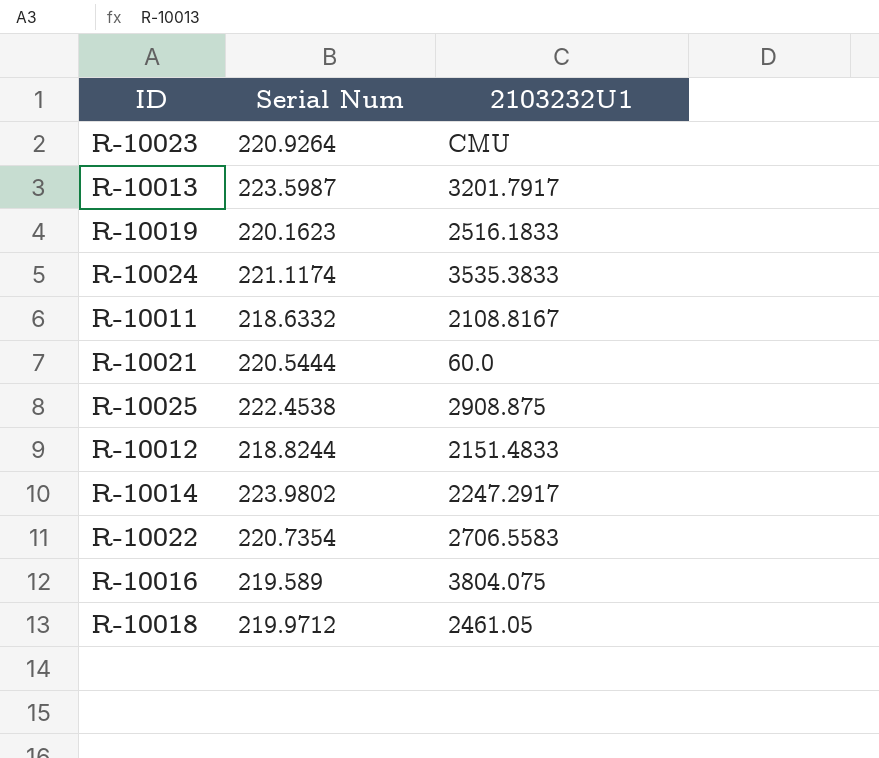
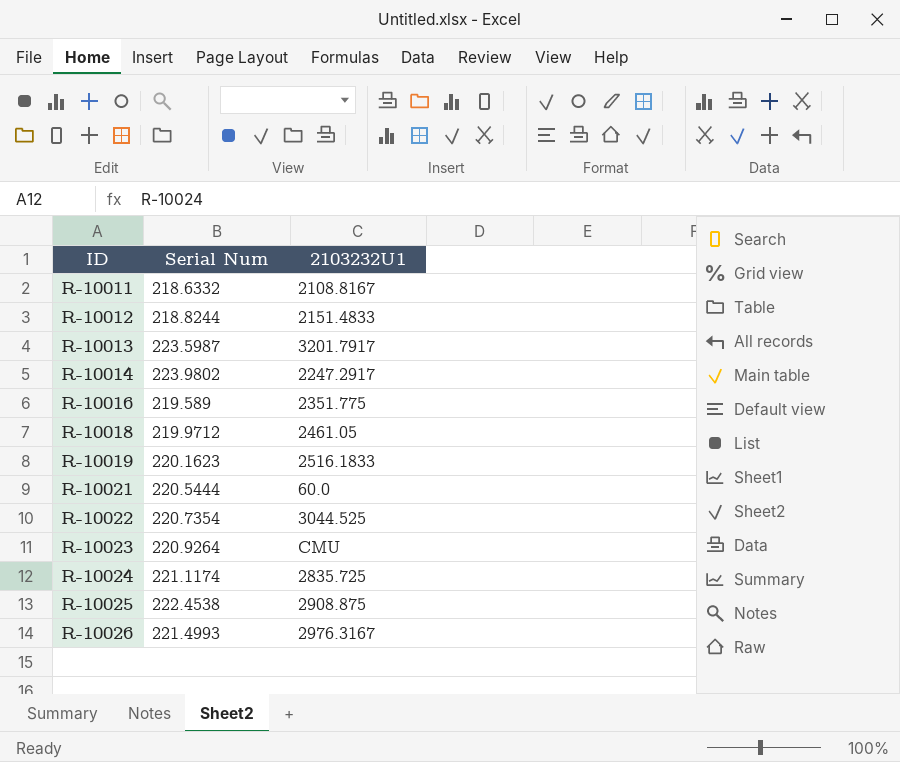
row order: none -> ID ascending
R-10016 | 2103232U1: 3804.075 -> 2351.775
R-10022 | 2103232U1: 2706.5583 -> 3044.525
R-10024 | 2103232U1: 3535.3833 -> 2835.725
row R-10026: none -> 221.4993 | 2976.3167

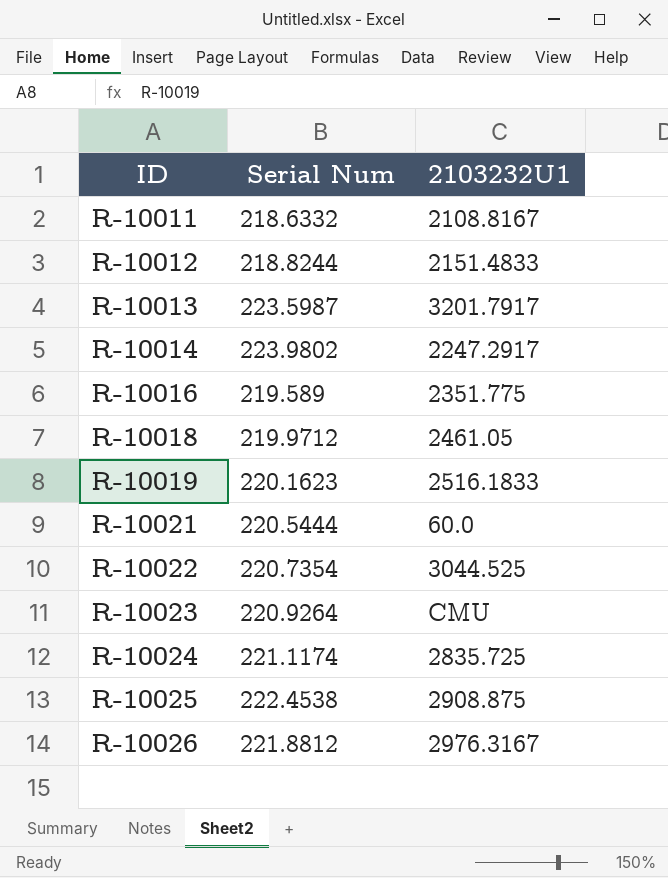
R-10026 | Serial Num: 221.4993 -> 221.8812

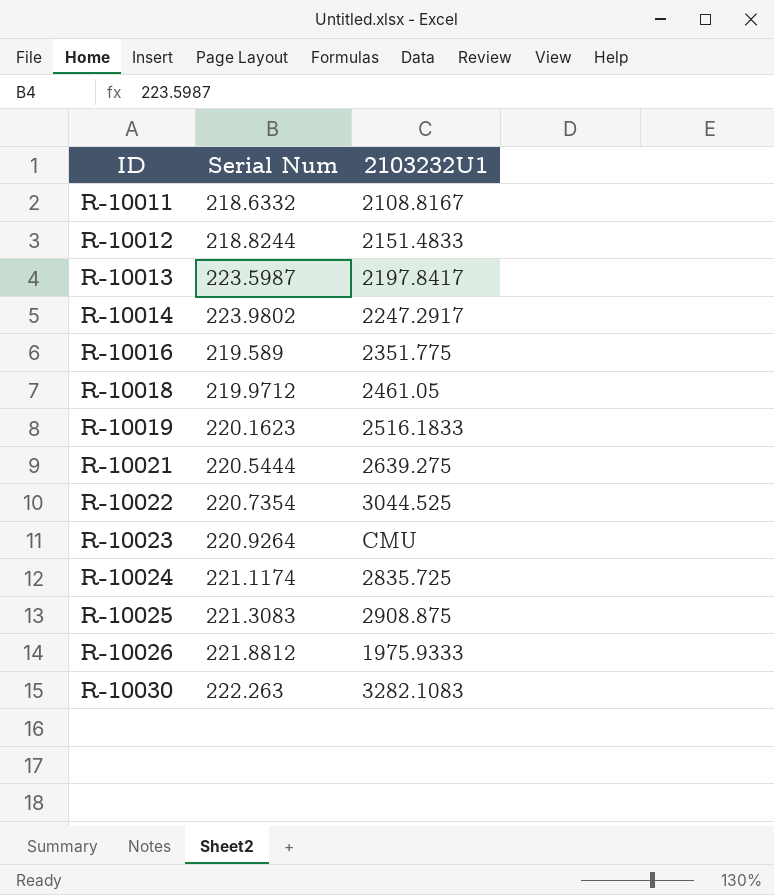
R-10013 | 2103232U1: 3201.7917 -> 2197.8417
R-10021 | 2103232U1: 60.0 -> 2639.275
R-10025 | Serial Num: 222.4538 -> 221.3083
R-10026 | 2103232U1: 2976.3167 -> 1975.9333
row R-10030: none -> 222.263 | 3282.1083

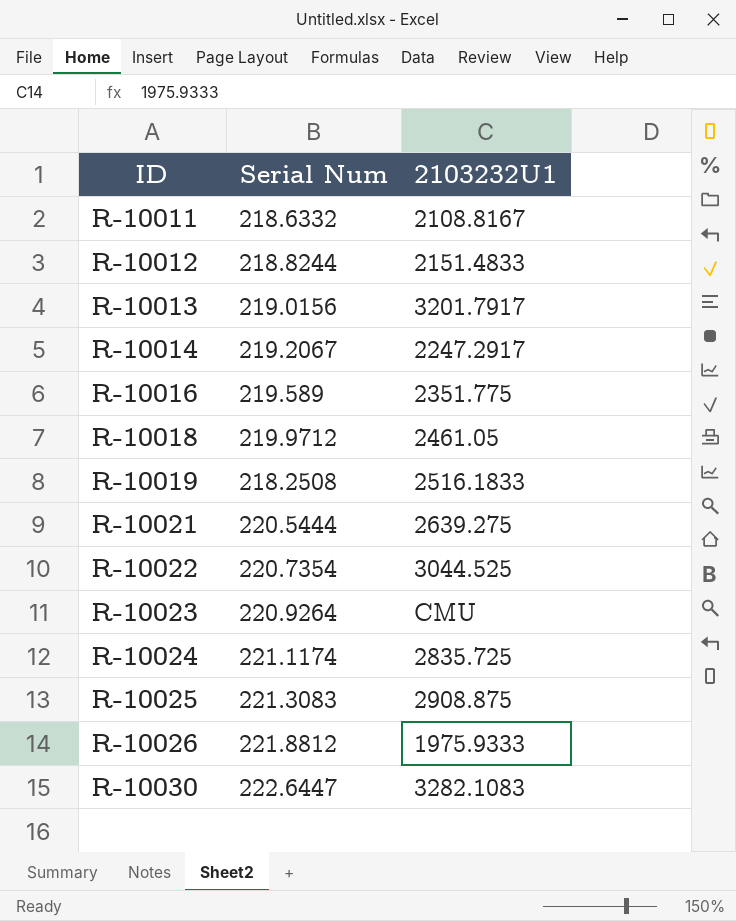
R-10013 | Serial Num: 223.5987 -> 219.0156
R-10013 | 2103232U1: 2197.8417 -> 3201.7917
R-10014 | Serial Num: 223.9802 -> 219.2067
R-10019 | Serial Num: 220.1623 -> 218.2508
R-10030 | Serial Num: 222.263 -> 222.6447

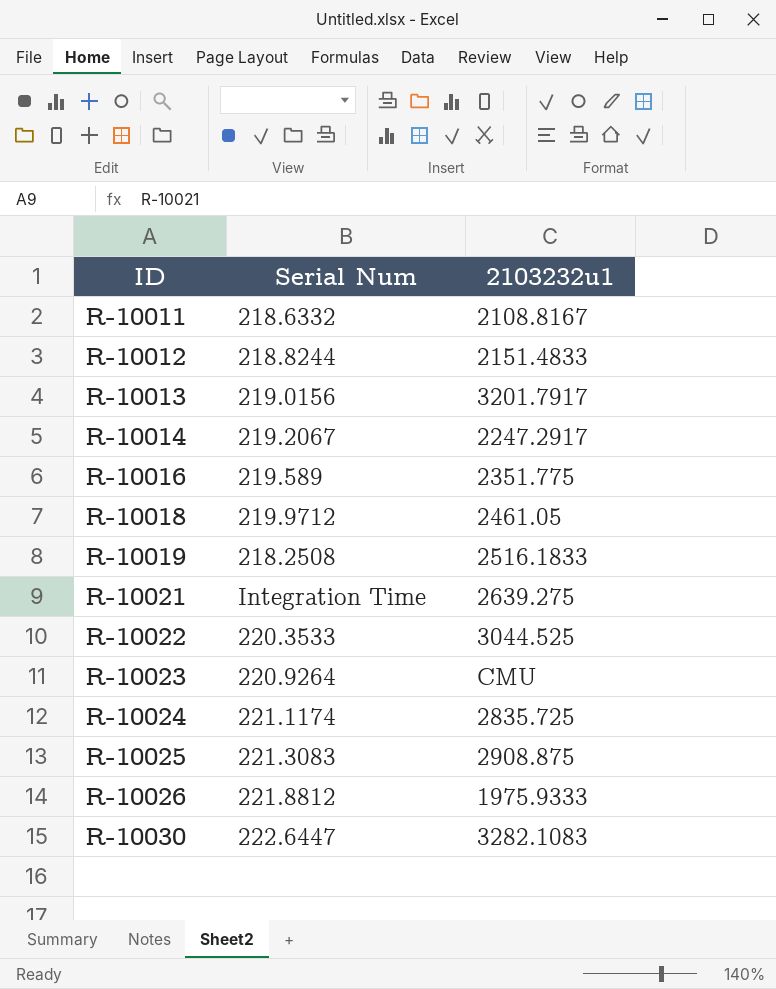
column name: 2103232U1 -> 2103232u1
R-10021 | Serial Num: 220.5444 -> Integration Time
R-10022 | Serial Num: 220.7354 -> 220.3533

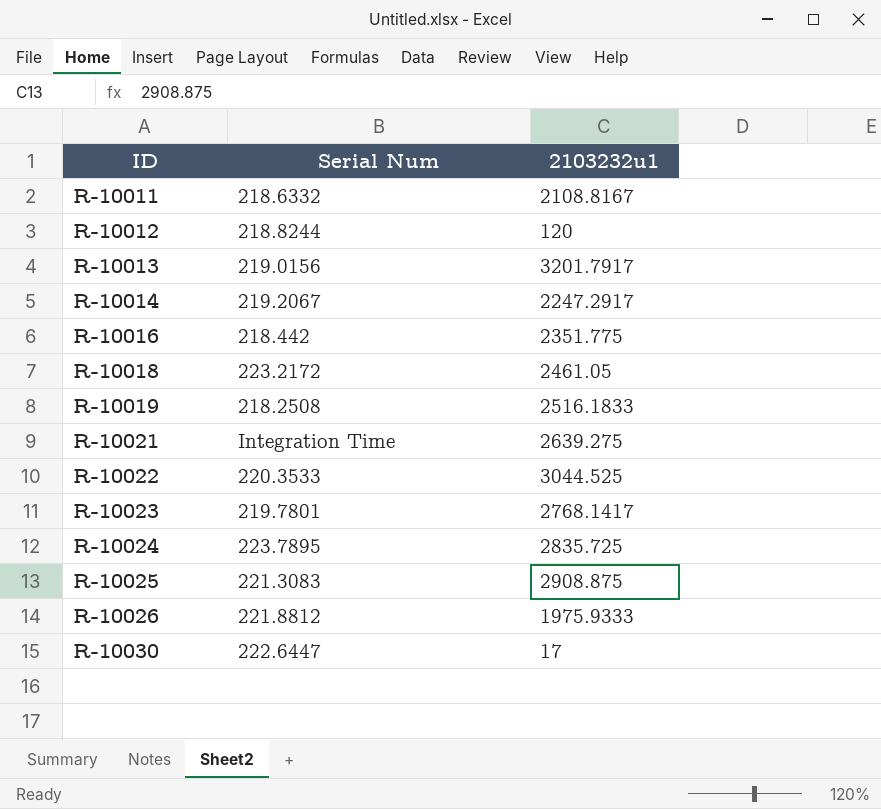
R-10012 | 2103232u1: 2151.4833 -> 120
R-10016 | Serial Num: 219.589 -> 218.442
R-10018 | Serial Num: 219.9712 -> 223.2172
R-10023 | Serial Num: 220.9264 -> 219.7801
R-10023 | 2103232u1: CMU -> 2768.1417
R-10024 | Serial Num: 221.1174 -> 223.7895
R-10030 | 2103232u1: 3282.1083 -> 17

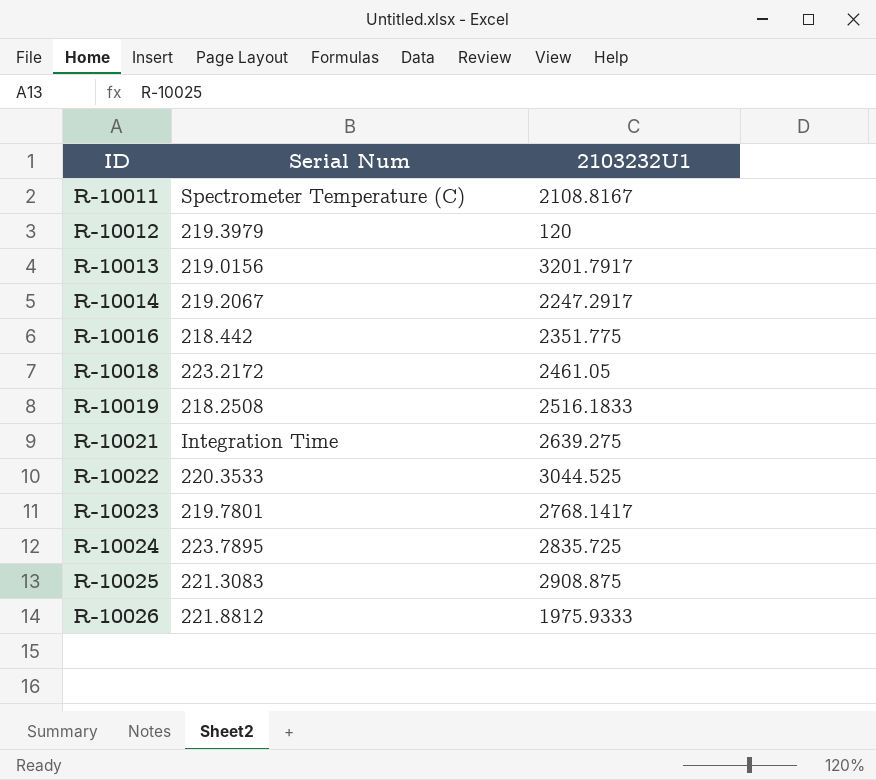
column name: 2103232u1 -> 2103232U1
row R-10030: 222.6447 | 17 -> none
R-10011 | Serial Num: 218.6332 -> Spectrometer Temperature (C)
R-10012 | Serial Num: 218.8244 -> 219.3979

